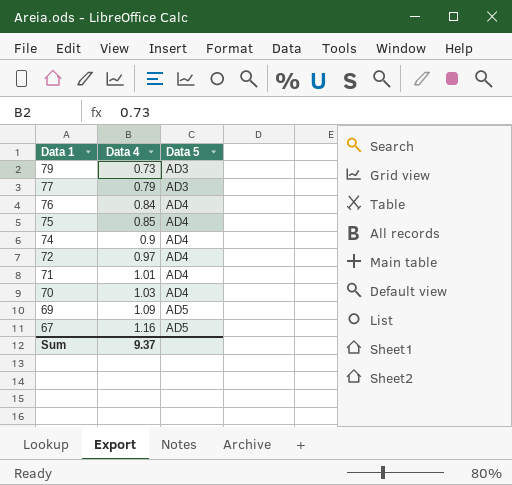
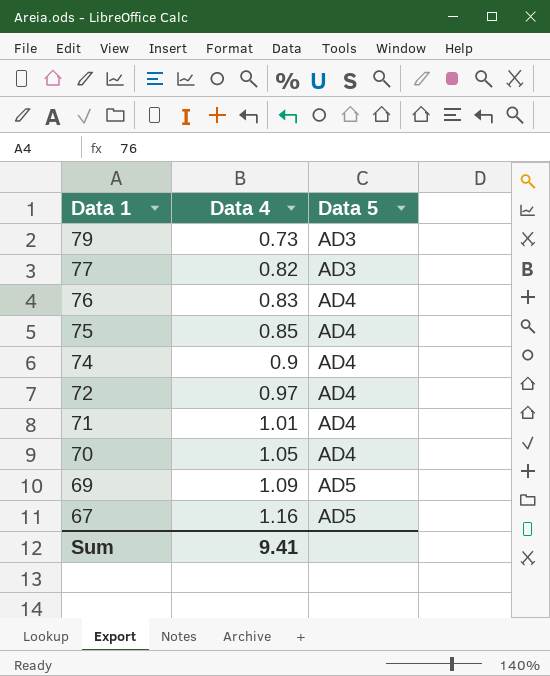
77 | Data 4: 0.79 -> 0.82
76 | Data 4: 0.84 -> 0.83
70 | Data 4: 1.03 -> 1.05
Sum | Data 4: 9.37 -> 9.41

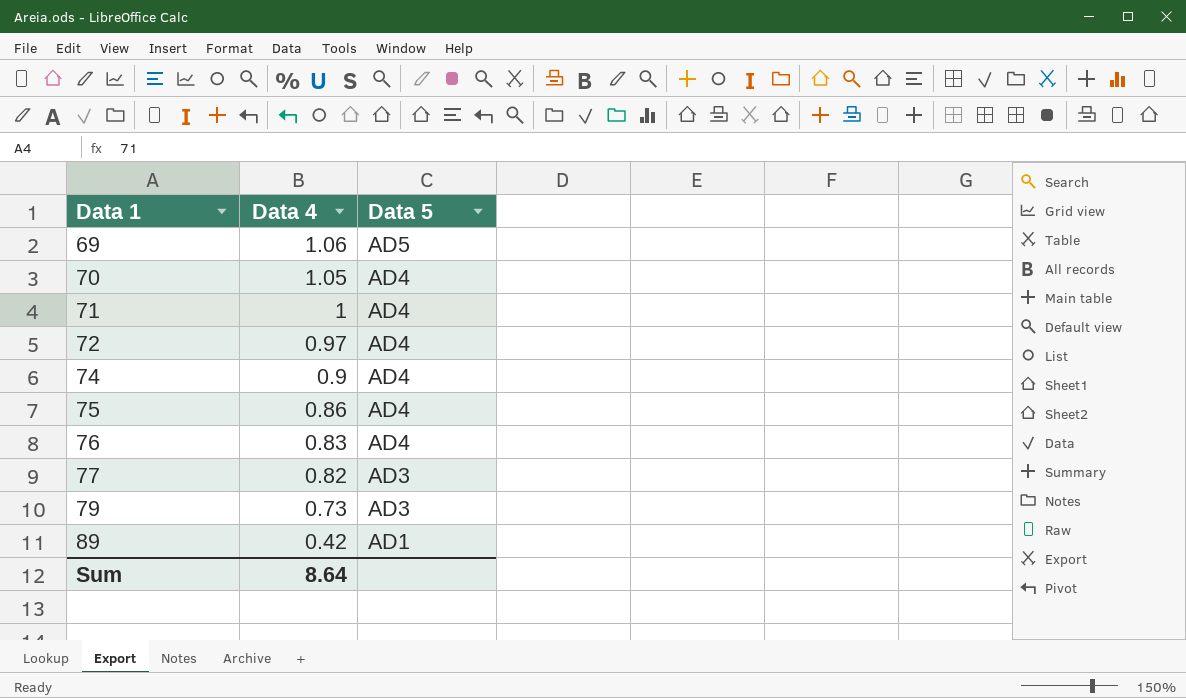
row order: Data 1 descending -> Data 1 ascending
row 67: 1.16 | AD5 -> none
69 | Data 4: 1.09 -> 1.06
71 | Data 4: 1.01 -> 1
75 | Data 4: 0.85 -> 0.86
row 89: none -> 0.42 | AD1
Sum | Data 4: 9.41 -> 8.64

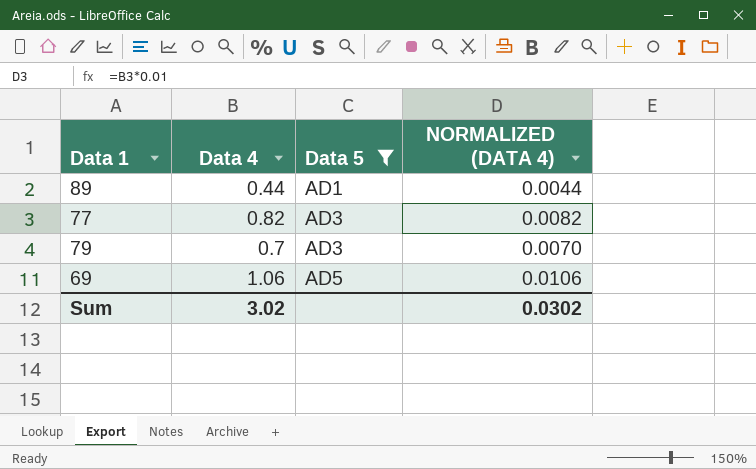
filter: none -> Data 5 != AD4
row order: Data 1 ascending -> Data 5 ascending
column NORMALIZED (DATA 4) | formula: none -> [Data 4] * 0.01
89 | Data 4: 0.42 -> 0.44
79 | Data 4: 0.73 -> 0.7
Sum | Data 4: 8.64 -> 3.02

